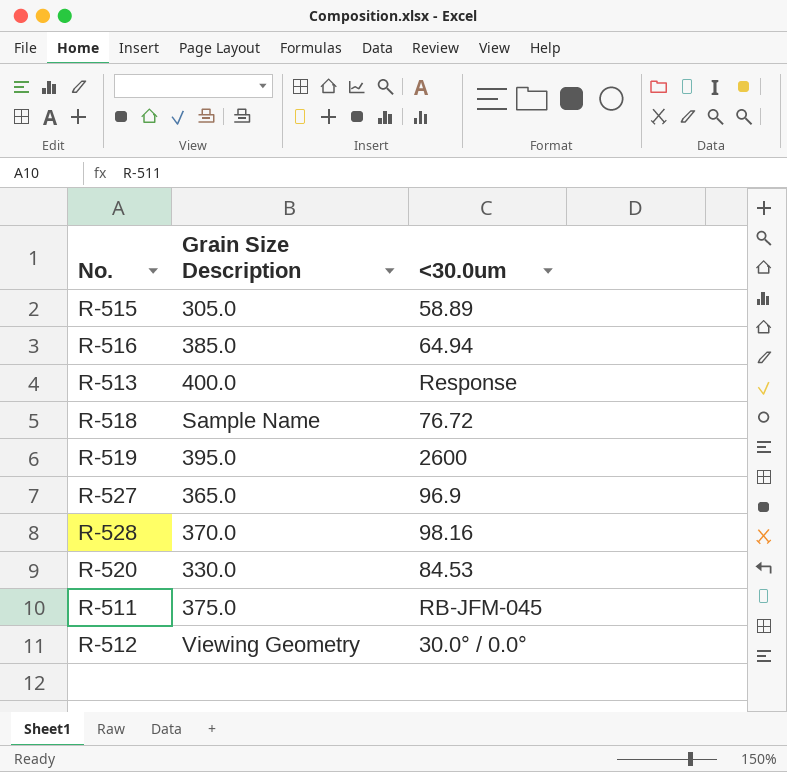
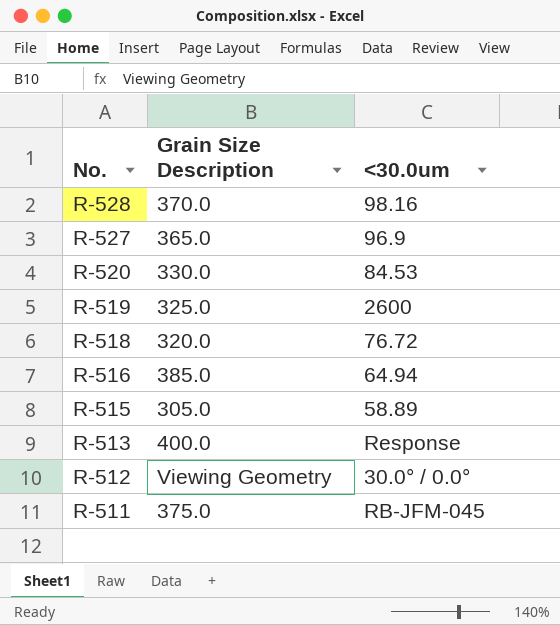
row order: none -> No. descending
R-519 | Grain Size Description: 395.0 -> 325.0
R-518 | Grain Size Description: Sample Name -> 320.0

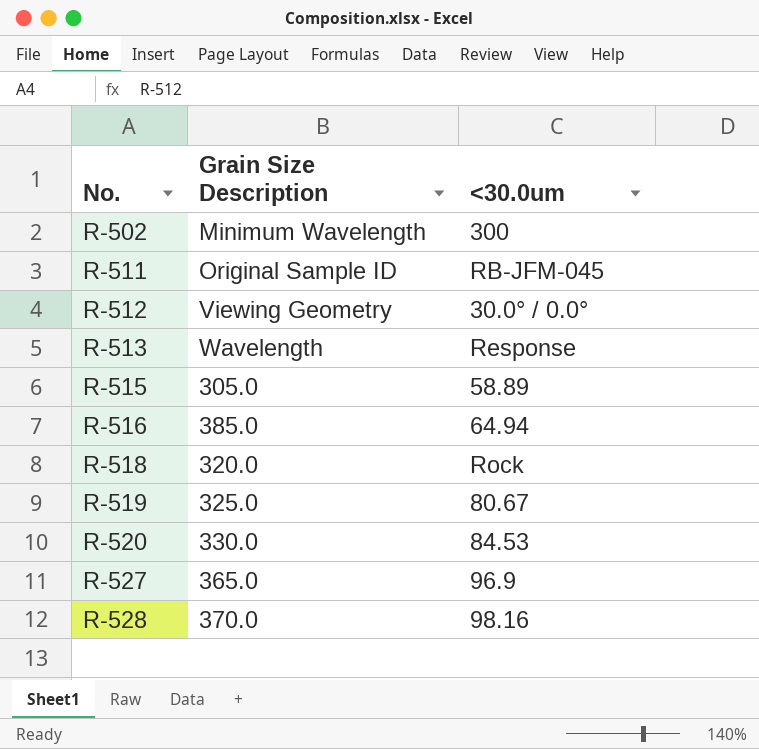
row order: No. descending -> No. ascending
row R-502: none -> Minimum Wavelength | 300
R-511 | Grain Size Description: 375.0 -> Original Sample ID
R-513 | Grain Size Description: 400.0 -> Wavelength
R-518 | <30.0um: 76.72 -> Rock
R-519 | <30.0um: 2600 -> 80.67

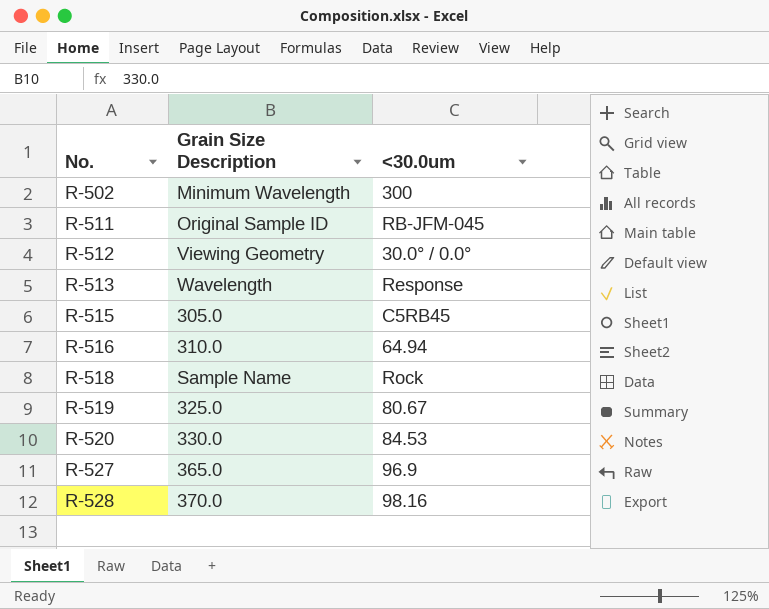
R-515 | <30.0um: 58.89 -> C5RB45
R-516 | Grain Size Description: 385.0 -> 310.0
R-518 | Grain Size Description: 320.0 -> Sample Name

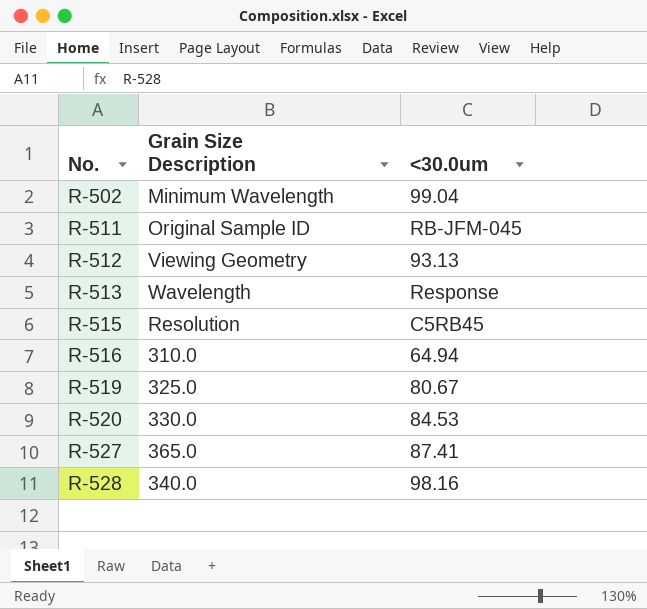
row R-518: Sample Name | Rock -> none
R-502 | <30.0um: 300 -> 99.04
R-512 | <30.0um: 30.0° / 0.0° -> 93.13
R-515 | Grain Size Description: 305.0 -> Resolution
R-527 | <30.0um: 96.9 -> 87.41
R-528 | Grain Size Description: 370.0 -> 340.0

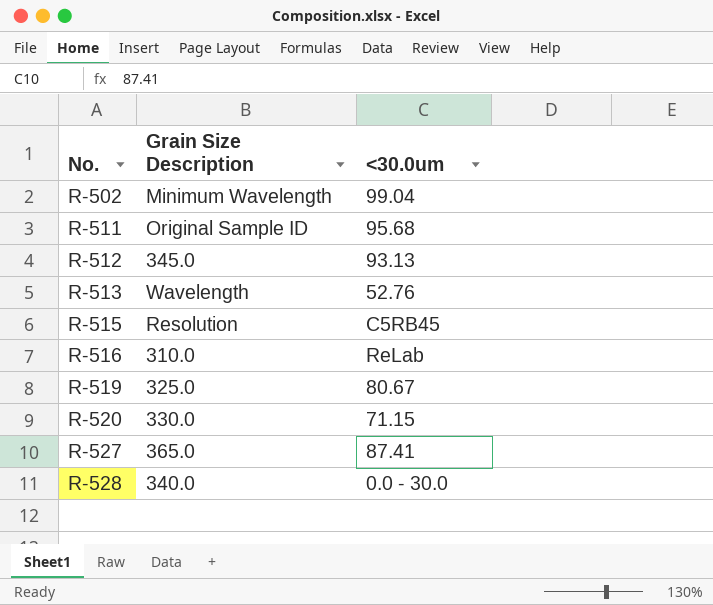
R-511 | <30.0um: RB-JFM-045 -> 95.68
R-512 | Grain Size Description: Viewing Geometry -> 345.0
R-513 | <30.0um: Response -> 52.76
R-516 | <30.0um: 64.94 -> ReLab
R-520 | <30.0um: 84.53 -> 71.15
R-528 | <30.0um: 98.16 -> 0.0 - 30.0

